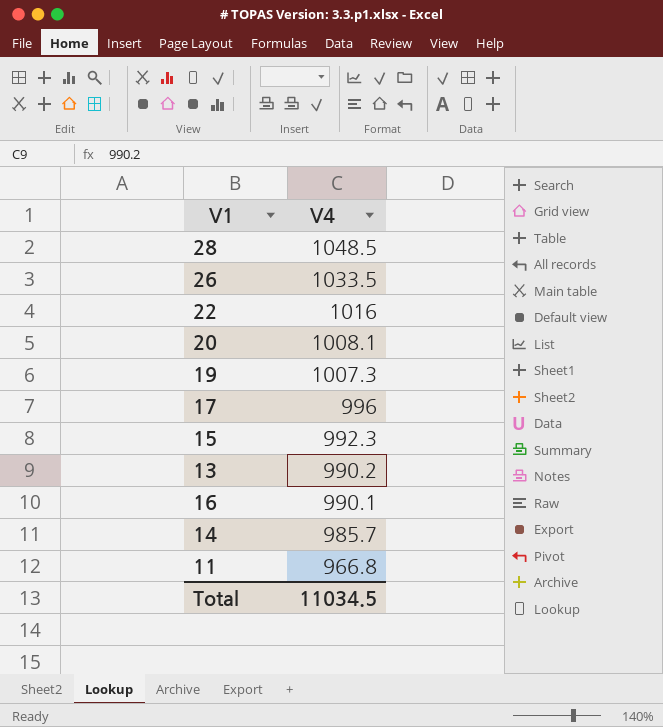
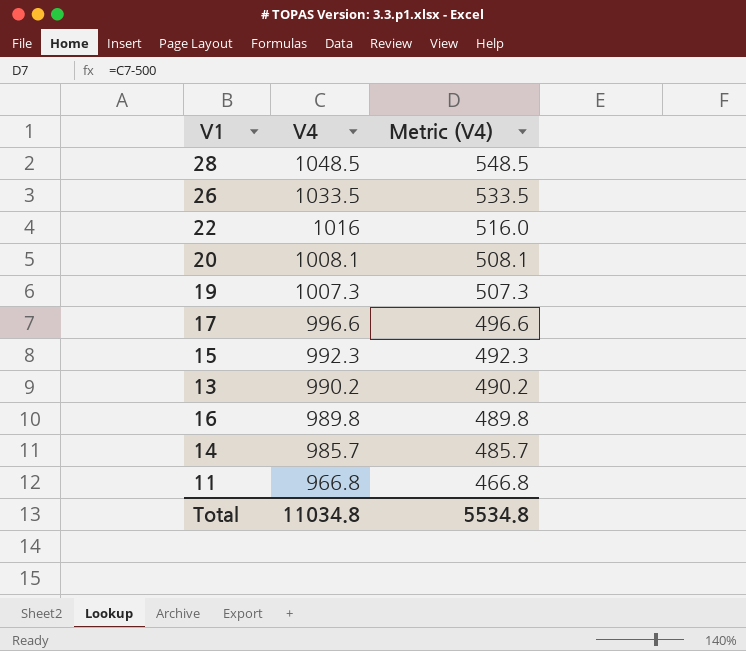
column Metric (V4) | formula: none -> [V4] - 500
17 | V4: 996 -> 996.6
16 | V4: 990.1 -> 989.8
Total | V4: 11034.5 -> 11034.8

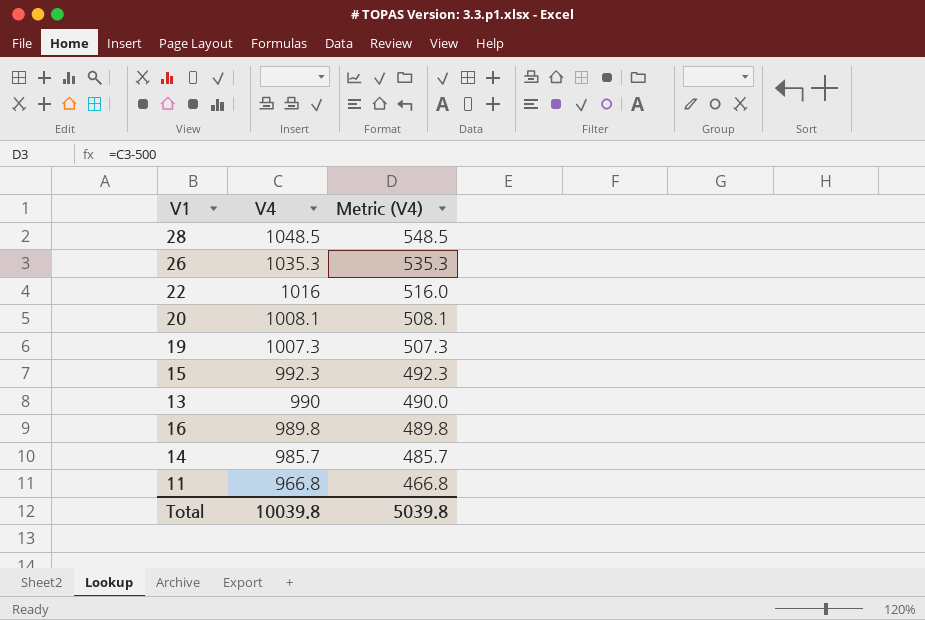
row 17: 996.6 | 496.6 -> none
26 | V4: 1033.5 -> 1035.3
26 | Metric (V4): 533.5 -> 535.3
13 | V4: 990.2 -> 990
13 | Metric (V4): 490.2 -> 490.0
Total | V4: 11034.8 -> 10039.8
Total | Metric (V4): 5534.8 -> 5039.8

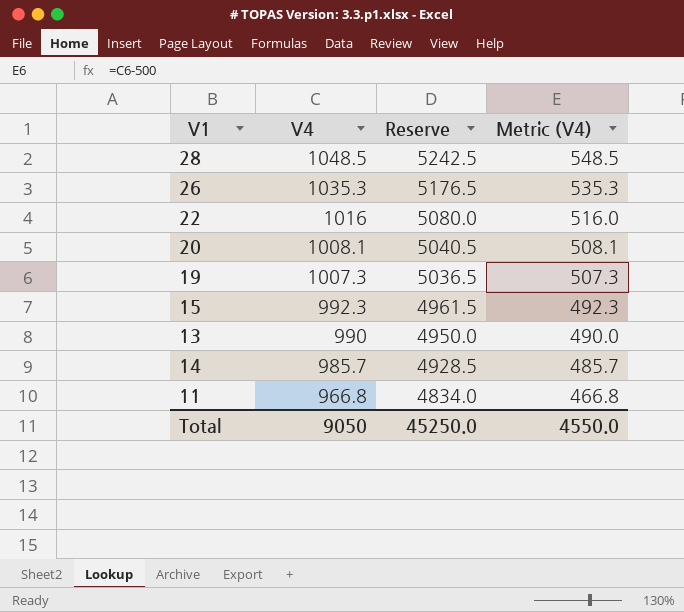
column Reserve | formula: none -> [V4] * 5
row 16: 989.8 | 489.8 -> none
Total | V4: 10039.8 -> 9050
Total | Metric (V4): 5039.8 -> 4550.0

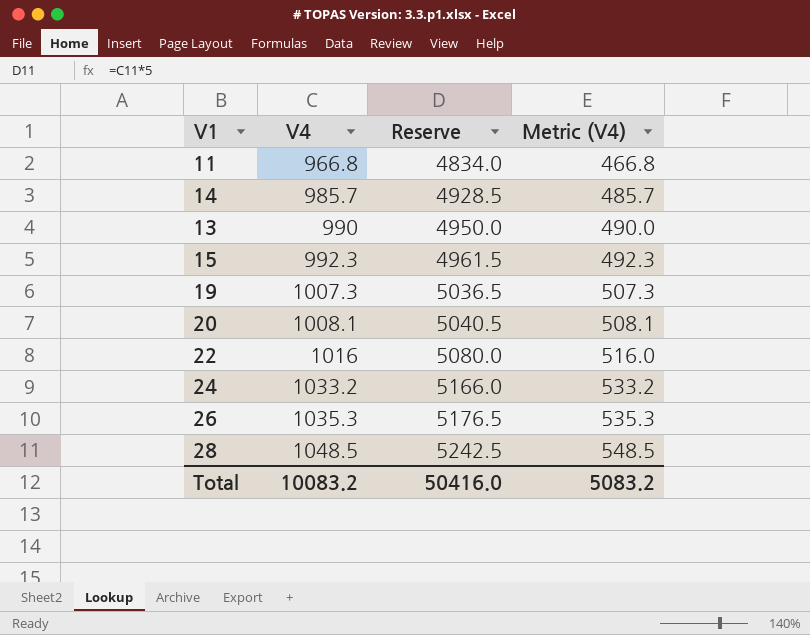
row order: V4 descending -> V4 ascending
row 24: none -> 1033.2 | 5166.0 | 533.2
Total | V4: 9050 -> 10083.2
Total | Reserve: 45250.0 -> 50416.0
Total | Metric (V4): 4550.0 -> 5083.2

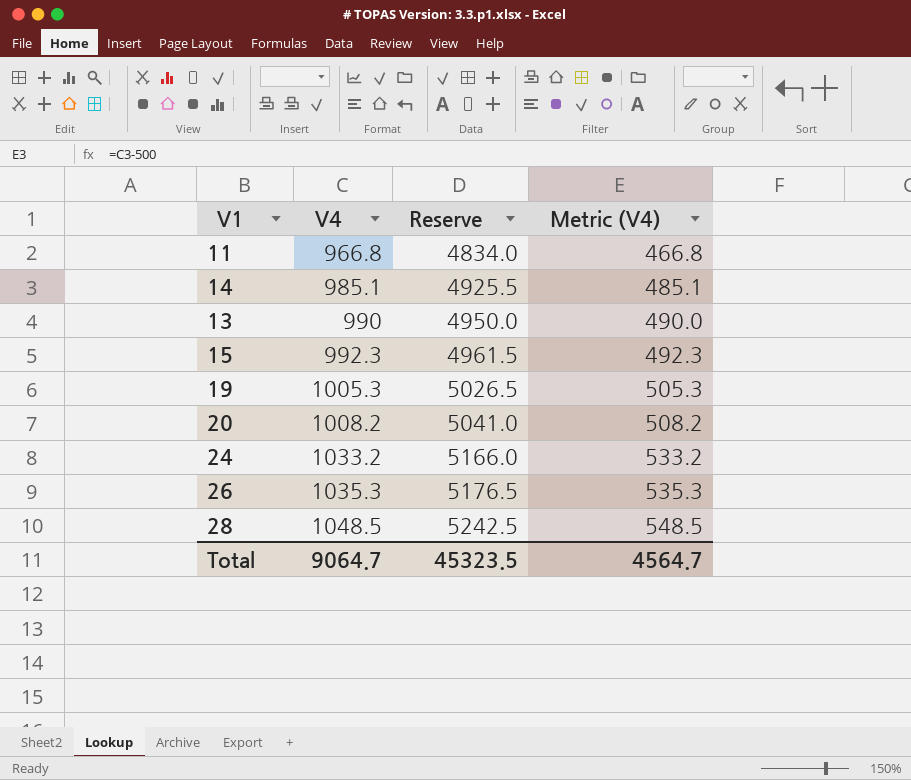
row 22: 1016 | 5080.0 | 516.0 -> none
14 | V4: 985.7 -> 985.1
14 | Reserve: 4928.5 -> 4925.5
14 | Metric (V4): 485.7 -> 485.1
19 | V4: 1007.3 -> 1005.3
19 | Reserve: 5036.5 -> 5026.5
19 | Metric (V4): 507.3 -> 505.3
20 | V4: 1008.1 -> 1008.2
20 | Reserve: 5040.5 -> 5041.0
20 | Metric (V4): 508.1 -> 508.2
Total | V4: 10083.2 -> 9064.7
Total | Reserve: 50416.0 -> 45323.5
Total | Metric (V4): 5083.2 -> 4564.7

